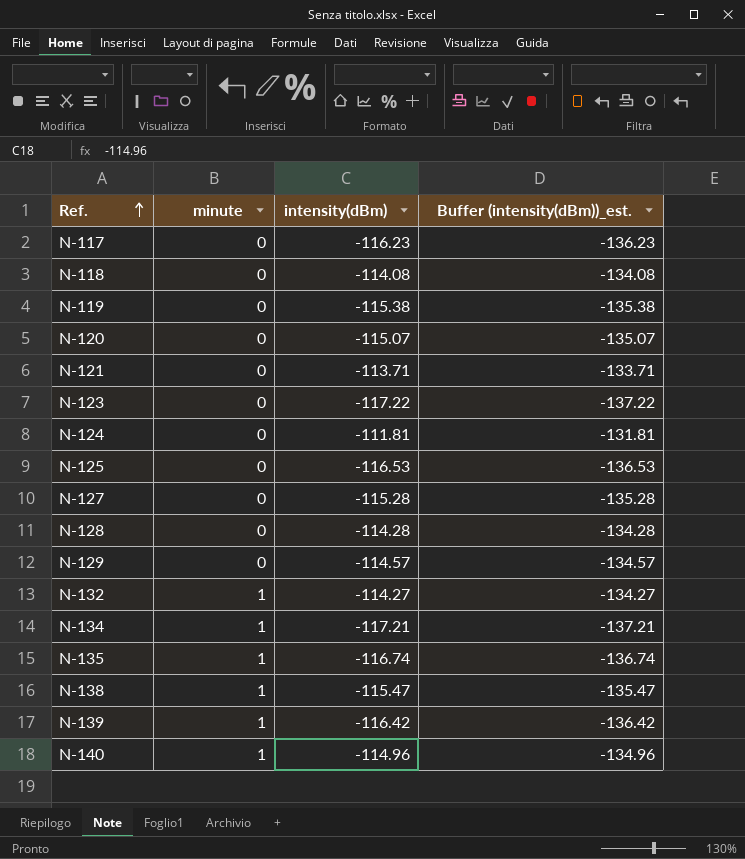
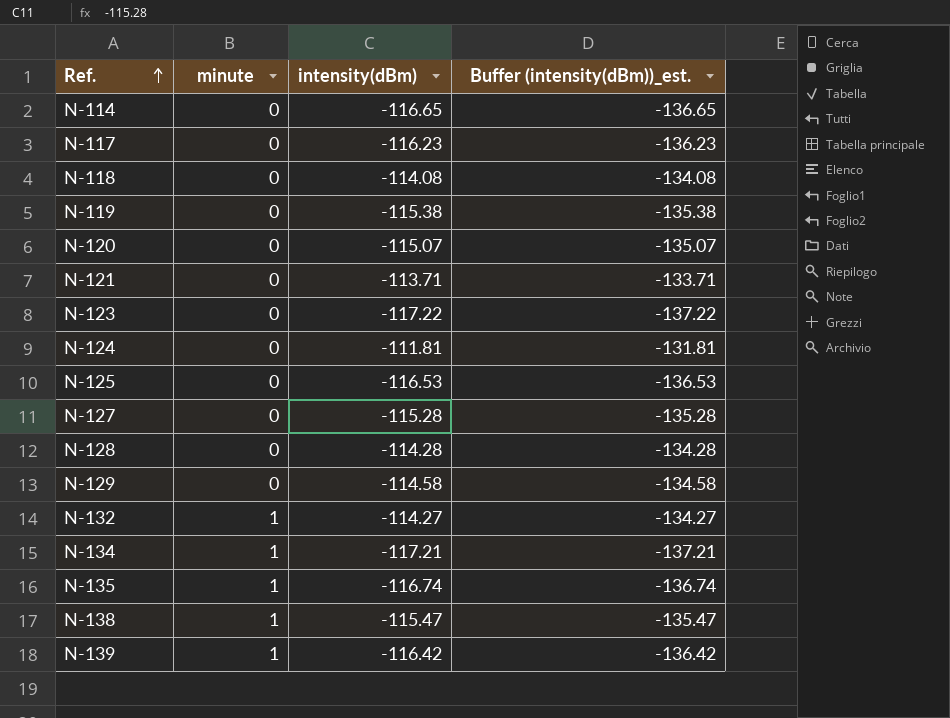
row N-140: 1 | -114.96 | -134.96 -> none
row N-114: none -> 0 | -116.65 | -136.65
N-129 | intensity(dBm): -114.57 -> -114.58
N-129 | Buffer (intensity(dBm))_est.: -134.57 -> -134.58

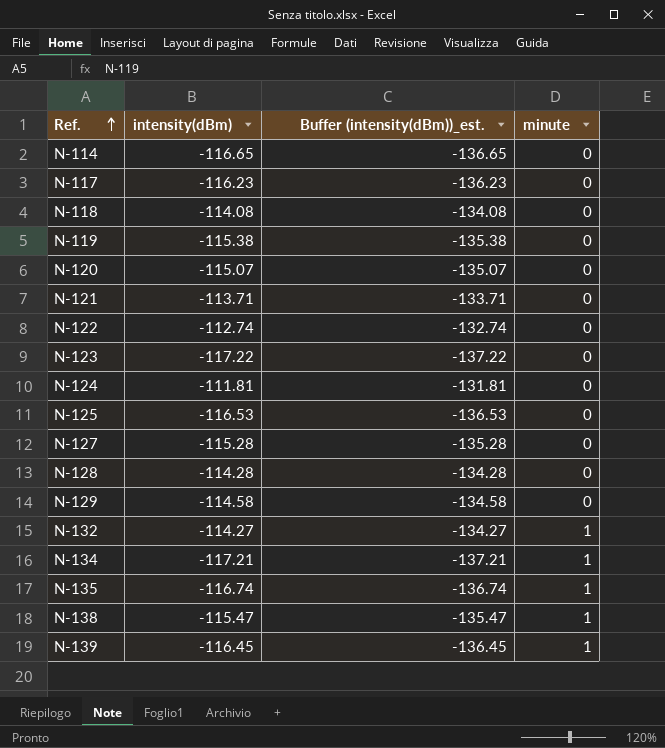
column minute | position: 2 -> 4
row N-122: none -> -112.74 | -132.74 | 0
N-139 | intensity(dBm): -116.42 -> -116.45
N-139 | Buffer (intensity(dBm))_est.: -136.42 -> -136.45

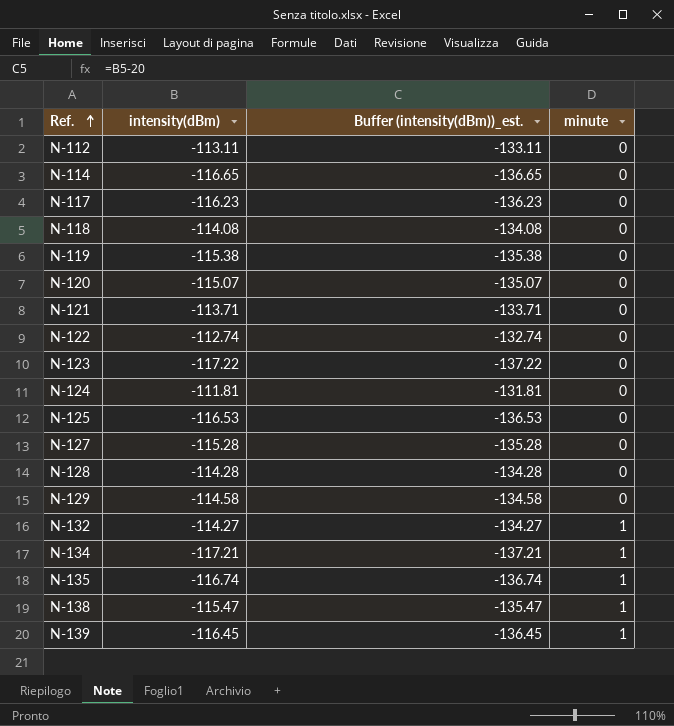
row N-112: none -> -113.11 | -133.11 | 0

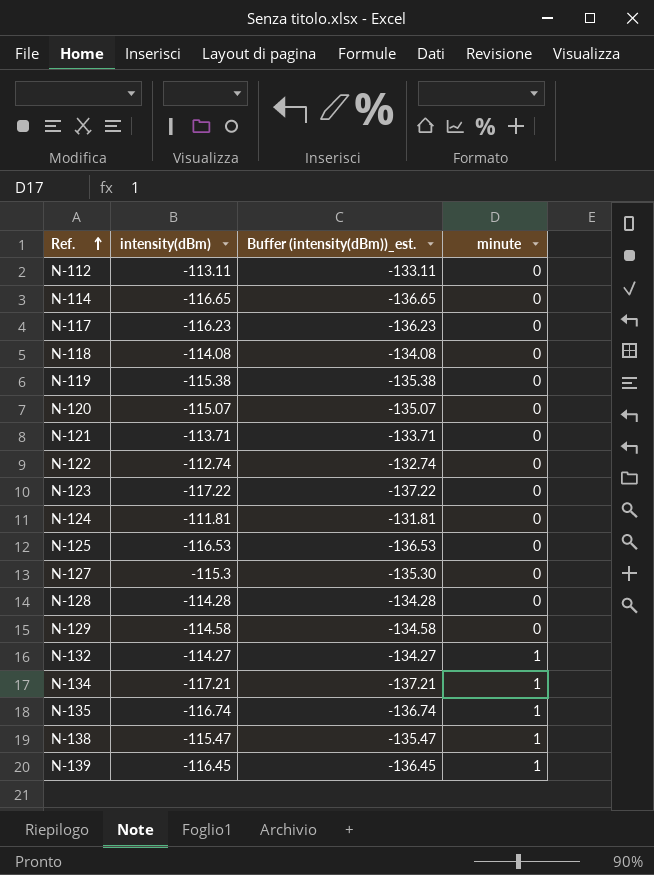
N-127 | intensity(dBm): -115.28 -> -115.3
N-127 | Buffer (intensity(dBm))_est.: -135.28 -> -135.30

